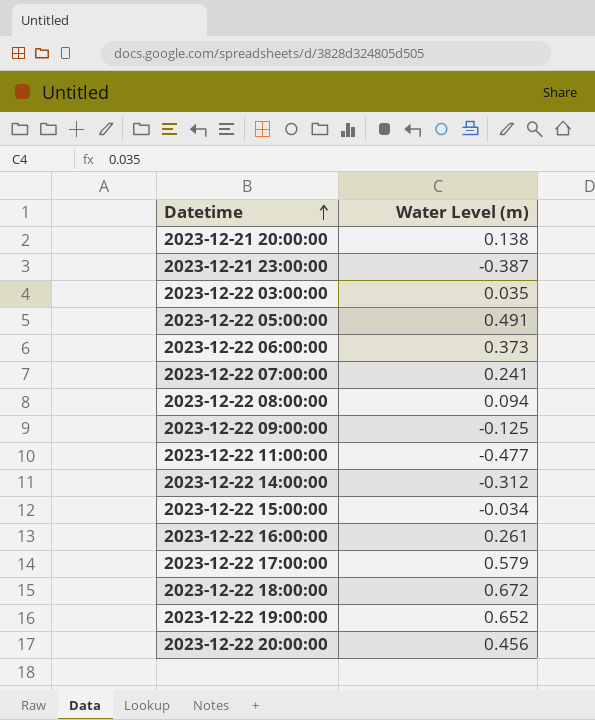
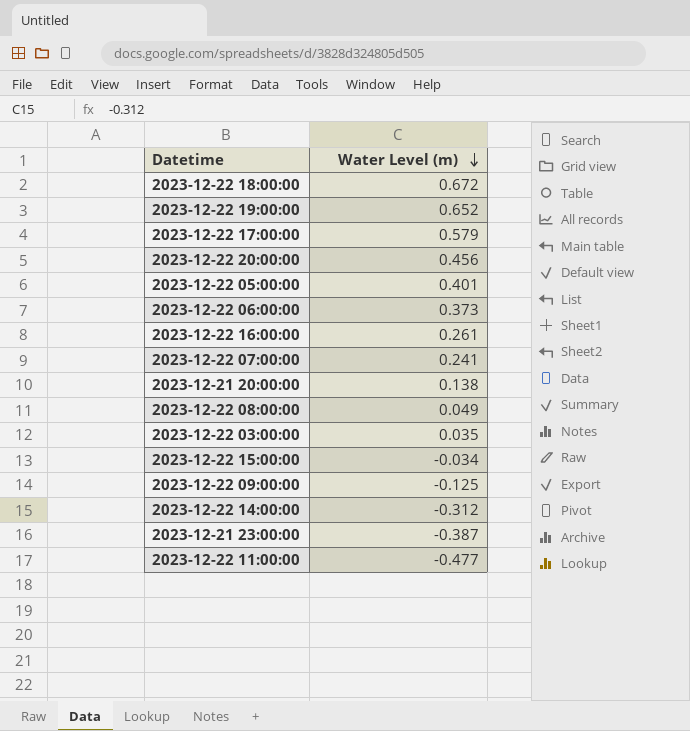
row order: Datetime ascending -> Water Level (m) descending
2023-12-22 05:00:00 | Water Level (m): 0.491 -> 0.401
2023-12-22 08:00:00 | Water Level (m): 0.094 -> 0.049

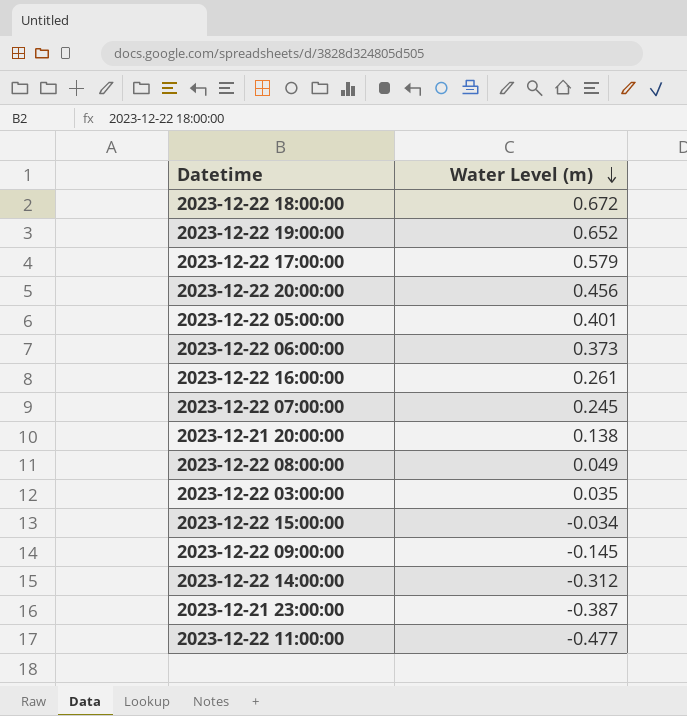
2023-12-22 07:00:00 | Water Level (m): 0.241 -> 0.245
2023-12-22 09:00:00 | Water Level (m): -0.125 -> -0.145

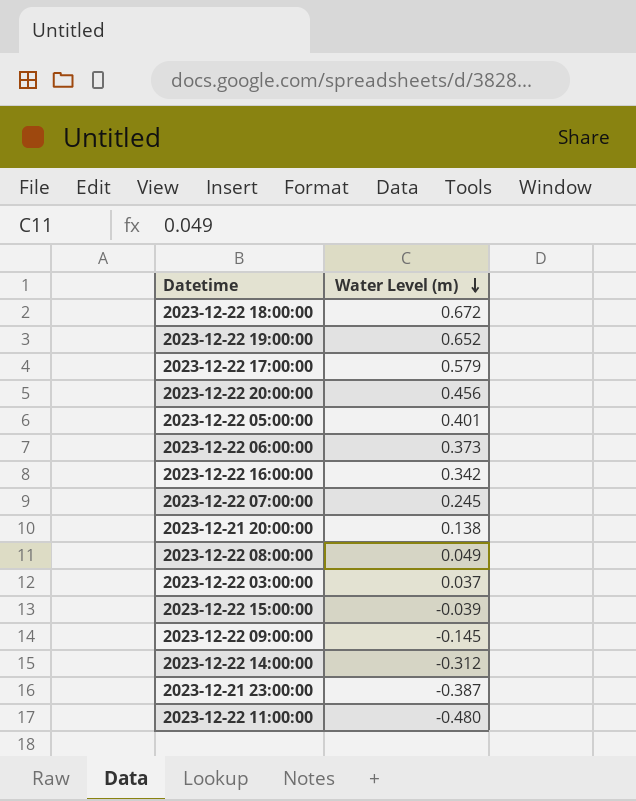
2023-12-22 16:00:00 | Water Level (m): 0.261 -> 0.342
2023-12-22 03:00:00 | Water Level (m): 0.035 -> 0.037
2023-12-22 15:00:00 | Water Level (m): -0.034 -> -0.039
2023-12-22 11:00:00 | Water Level (m): -0.477 -> -0.480

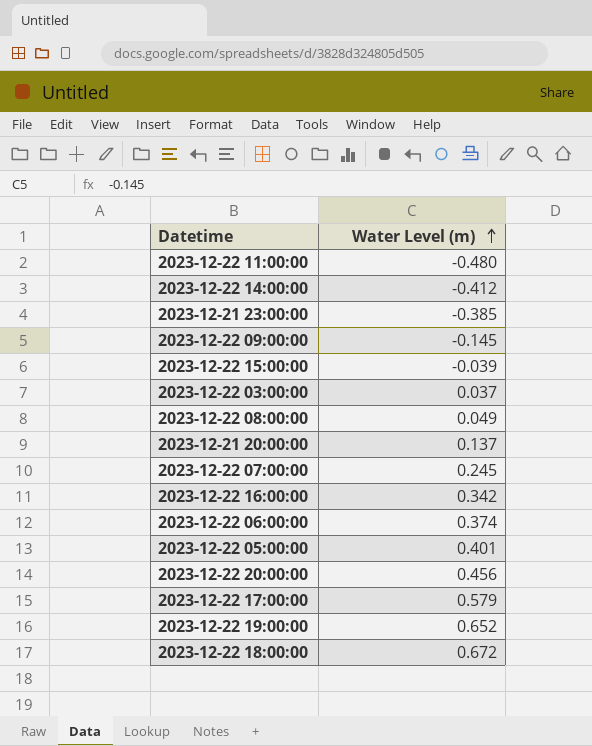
row order: Water Level (m) descending -> Water Level (m) ascending
2023-12-22 14:00:00 | Water Level (m): -0.312 -> -0.412
2023-12-21 23:00:00 | Water Level (m): -0.387 -> -0.385
2023-12-21 20:00:00 | Water Level (m): 0.138 -> 0.137
2023-12-22 06:00:00 | Water Level (m): 0.373 -> 0.374

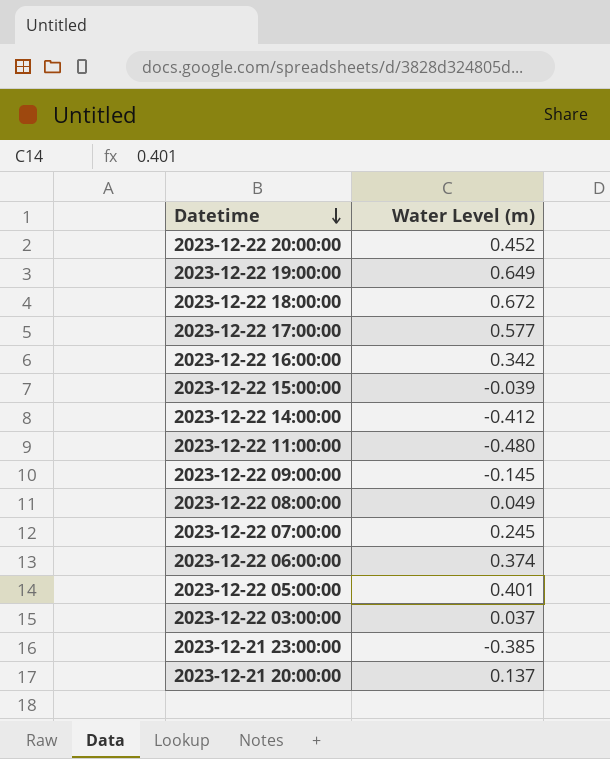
row order: Water Level (m) ascending -> Datetime descending
2023-12-22 20:00:00 | Water Level (m): 0.456 -> 0.452
2023-12-22 19:00:00 | Water Level (m): 0.652 -> 0.649
2023-12-22 17:00:00 | Water Level (m): 0.579 -> 0.577

